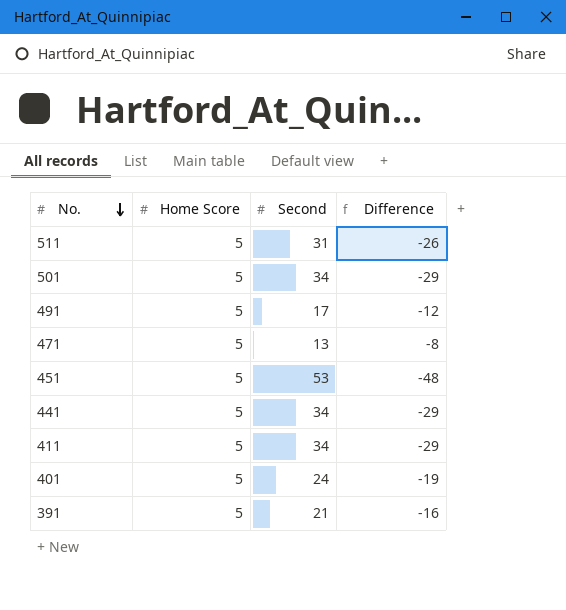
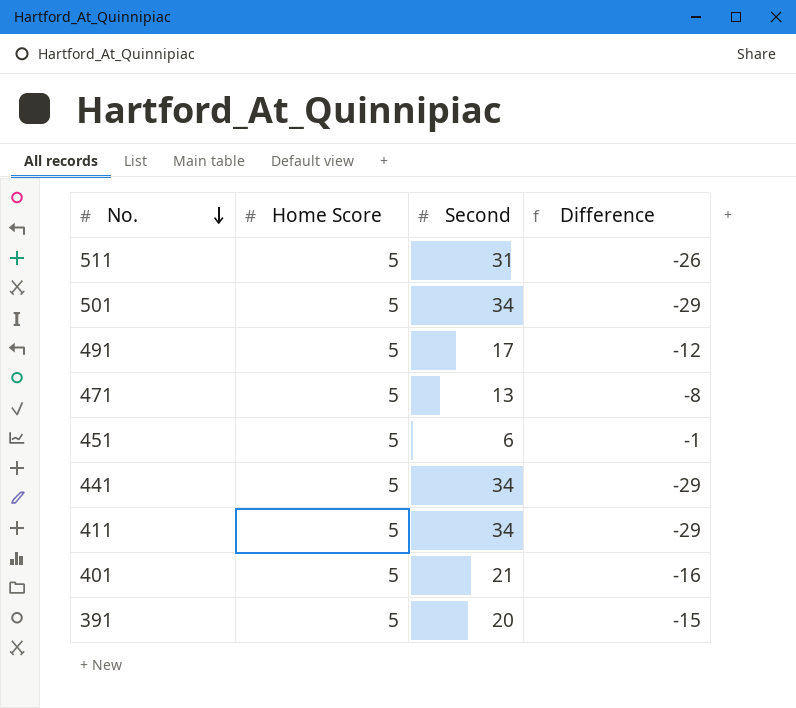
451 | Second: 53 -> 6
451 | Difference: -48 -> -1
401 | Second: 24 -> 21
401 | Difference: -19 -> -16
391 | Second: 21 -> 20
391 | Difference: -16 -> -15

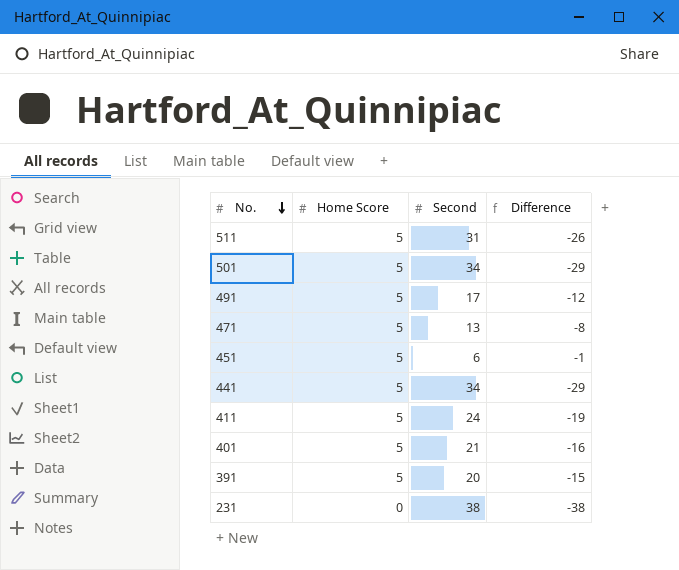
411 | Second: 34 -> 24
411 | Difference: -29 -> -19
row 231: none -> 0 | 38 | -38

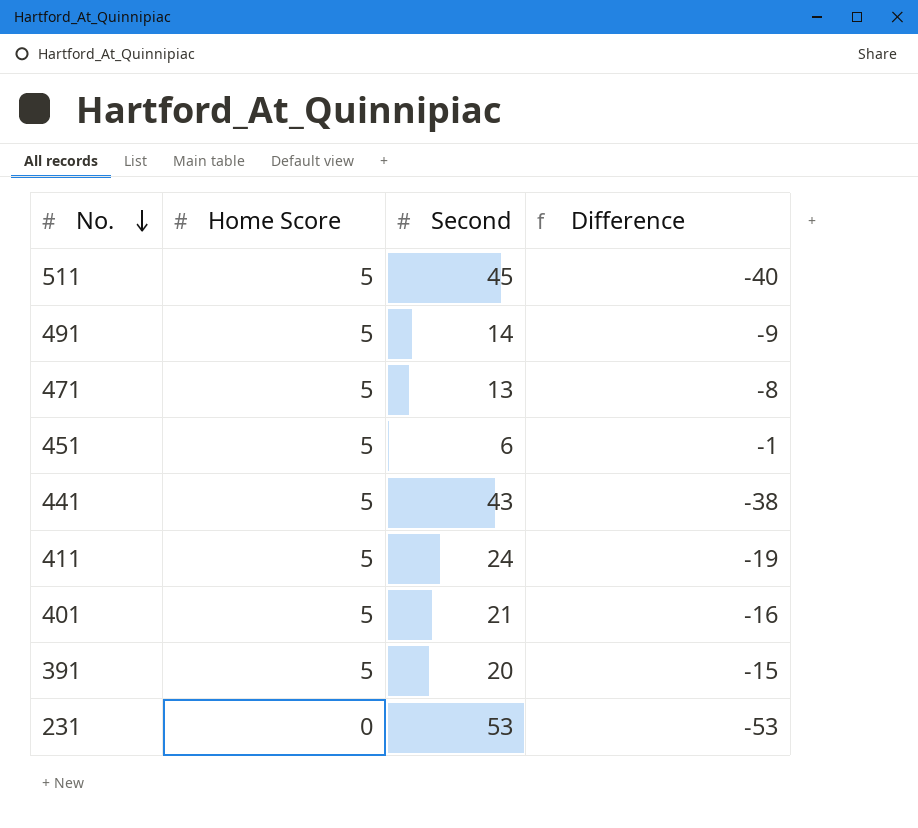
row 501: 5 | 34 | -29 -> none
511 | Second: 31 -> 45
511 | Difference: -26 -> -40
491 | Second: 17 -> 14
491 | Difference: -12 -> -9
441 | Second: 34 -> 43
441 | Difference: -29 -> -38
231 | Second: 38 -> 53
231 | Difference: -38 -> -53

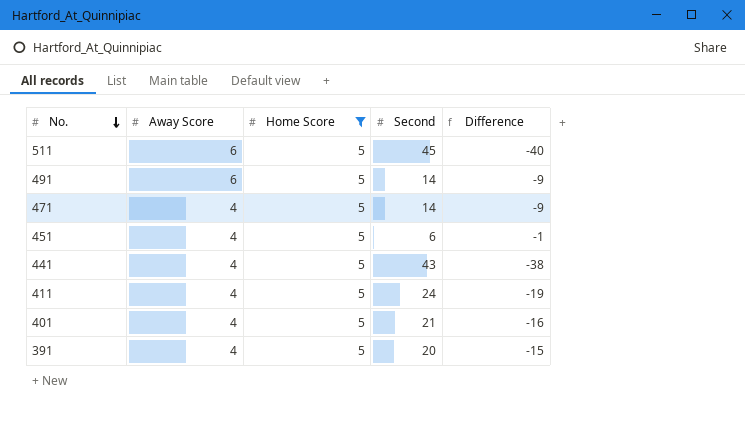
filter: none -> Home Score = 5
column Away Score | position: none -> 2
471 | Second: 13 -> 14
471 | Difference: -8 -> -9

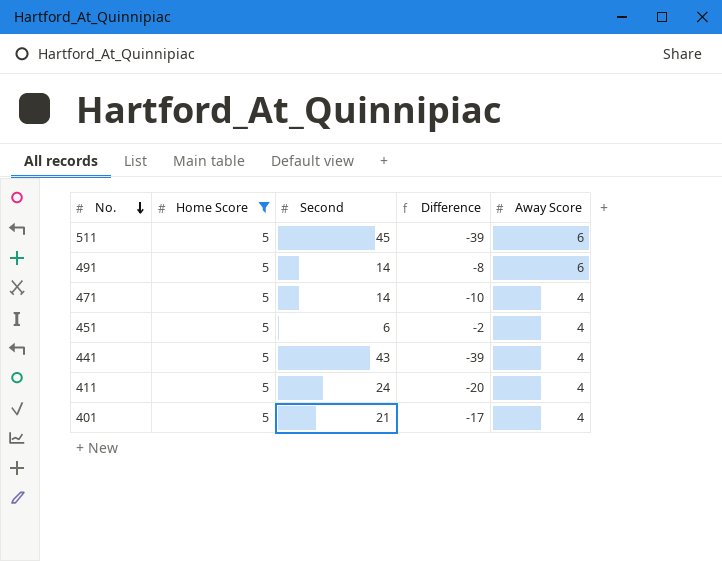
column Difference | formula: [Home Score] - [Second] -> [Away Score] - [Second]
column Away Score | position: 2 -> 5
row 391: 4 | 5 | 20 | -15 -> none

